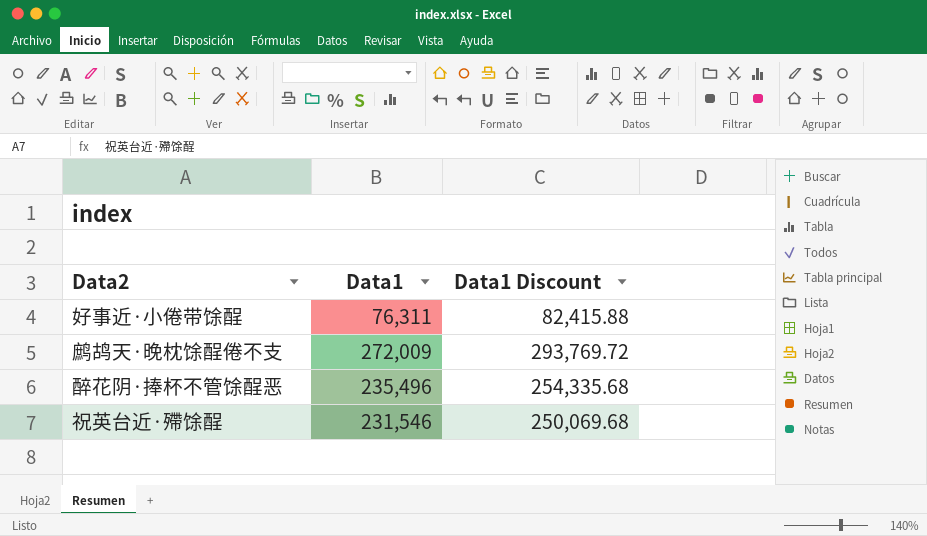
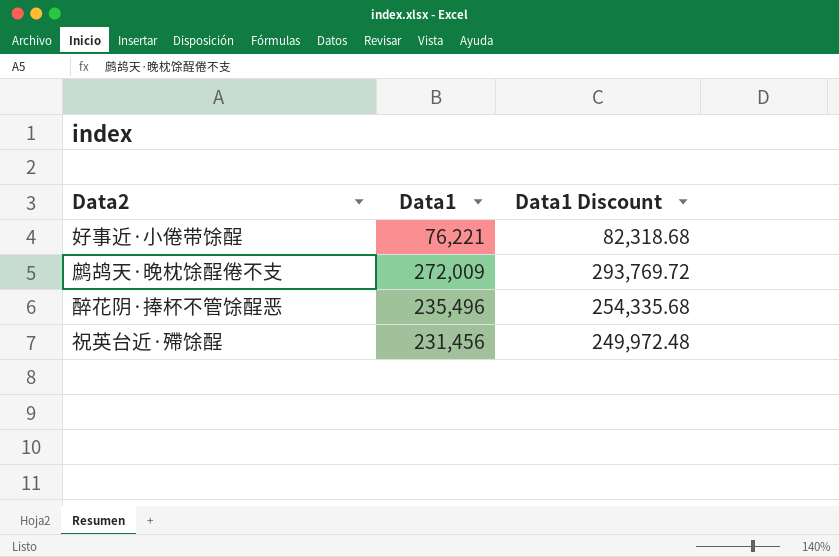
好事近·小倦带馀酲 | Data1: 76,311 -> 76,221
好事近·小倦带馀酲 | Data1 Discount: 82,415.88 -> 82,318.68
祝英台近·殢馀酲 | Data1: 231,546 -> 231,456
祝英台近·殢馀酲 | Data1 Discount: 250,069.68 -> 249,972.48

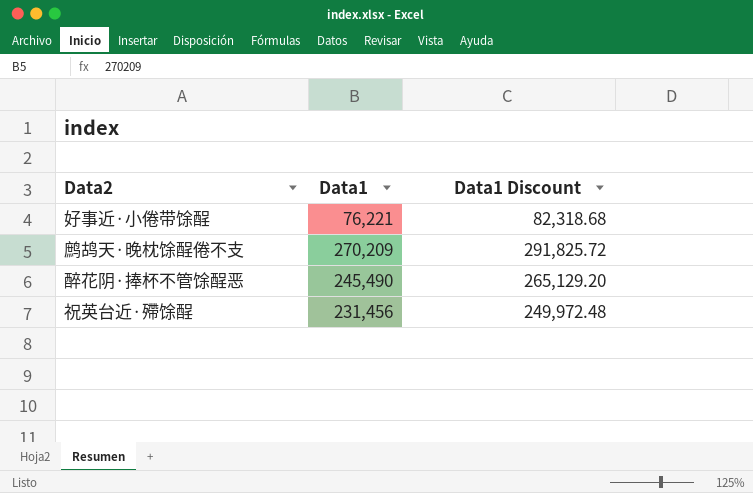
鹧鸪天·晚枕馀酲倦不支 | Data1: 272,009 -> 270,209
鹧鸪天·晚枕馀酲倦不支 | Data1 Discount: 293,769.72 -> 291,825.72
醉花阴·捧杯不管馀酲恶 | Data1: 235,496 -> 245,490
醉花阴·捧杯不管馀酲恶 | Data1 Discount: 254,335.68 -> 265,129.20

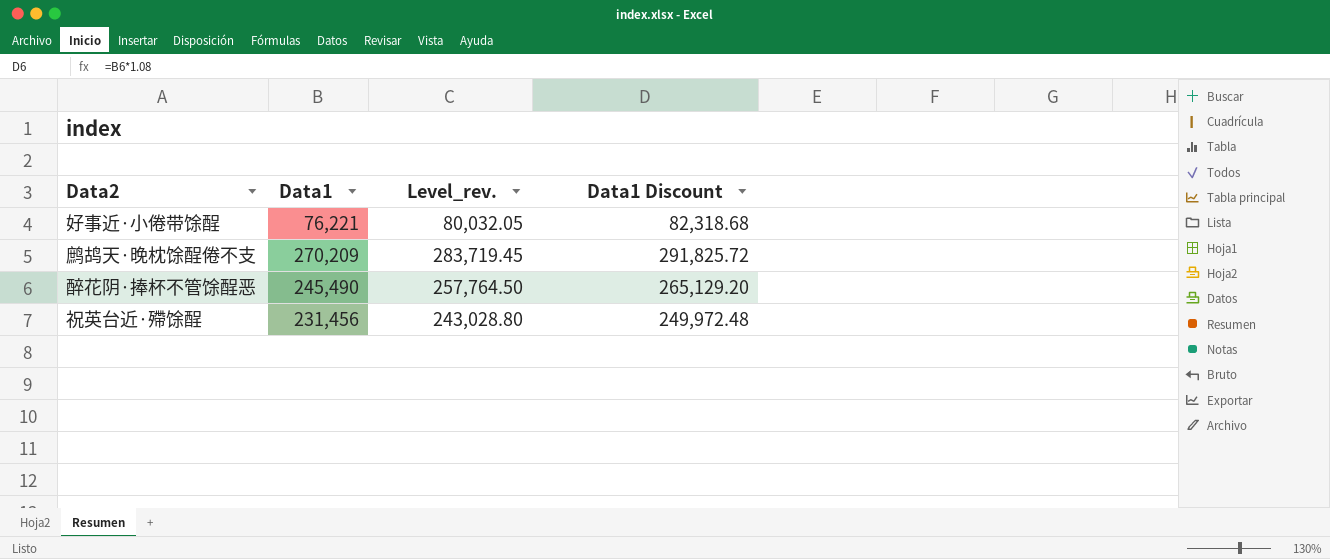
column Level_rev. | formula: none -> [Data1] * 1.05

